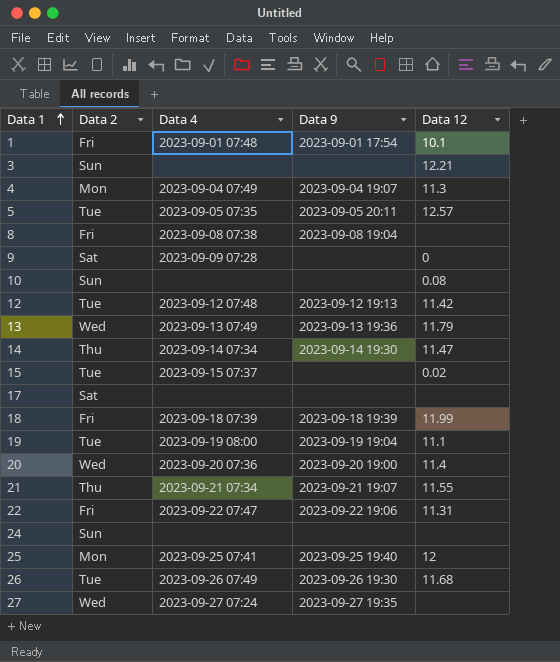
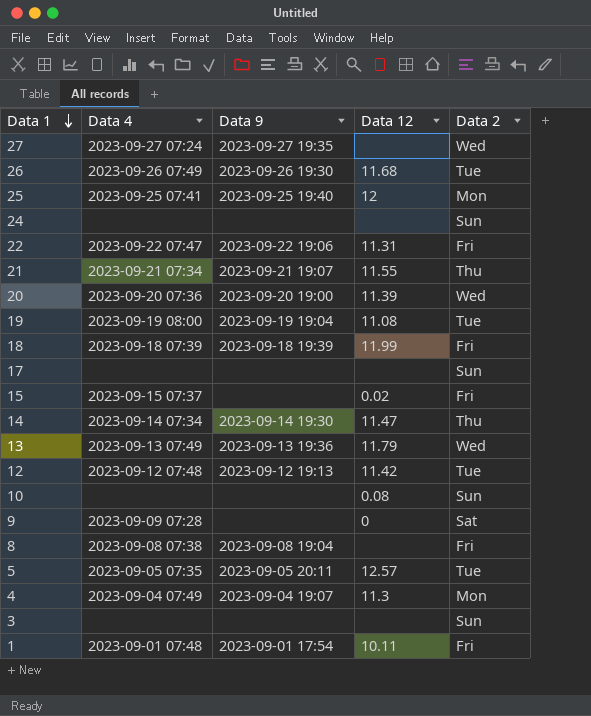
row order: Data 1 ascending -> Data 1 descending
column Data 2 | position: 2 -> 5
20 | Data 12: 11.4 -> 11.39
19 | Data 12: 11.1 -> 11.08
17 | Data 2: Sat -> Sun
15 | Data 2: Tue -> Fri
3 | Data 12: 12.21 -> none
1 | Data 12: 10.1 -> 10.11

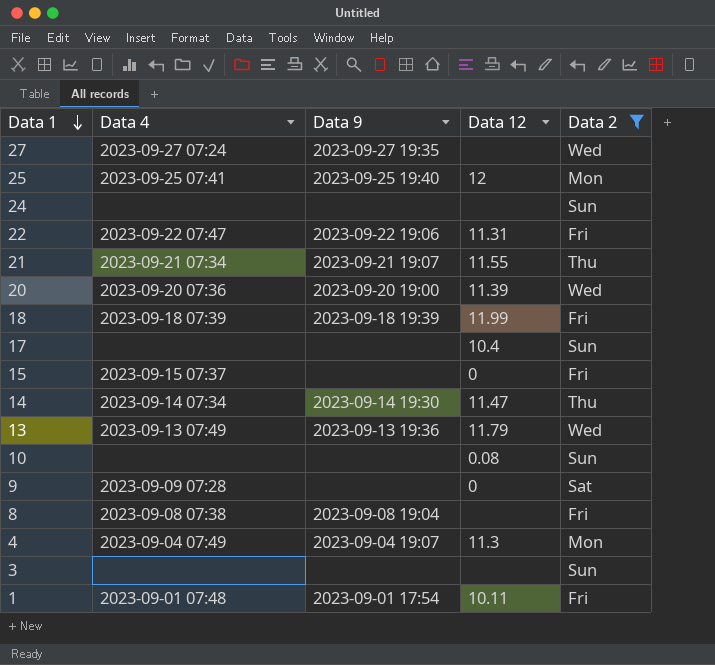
filter: none -> Data 2 != Tue
17 | Data 12: none -> 10.4
15 | Data 12: 0.02 -> 0

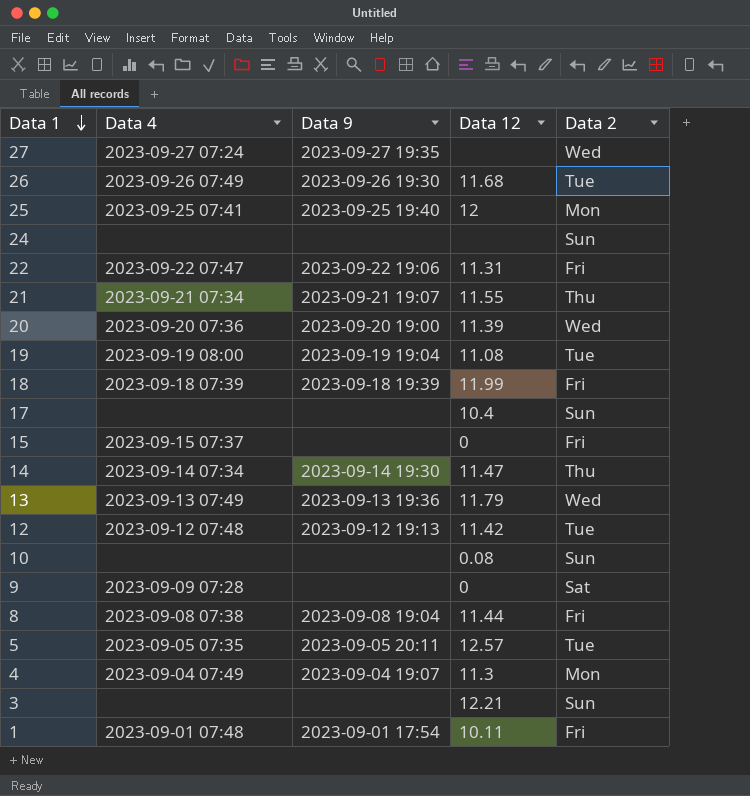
filter: Data 2 != Tue -> none
8 | Data 12: none -> 11.44
3 | Data 12: none -> 12.21

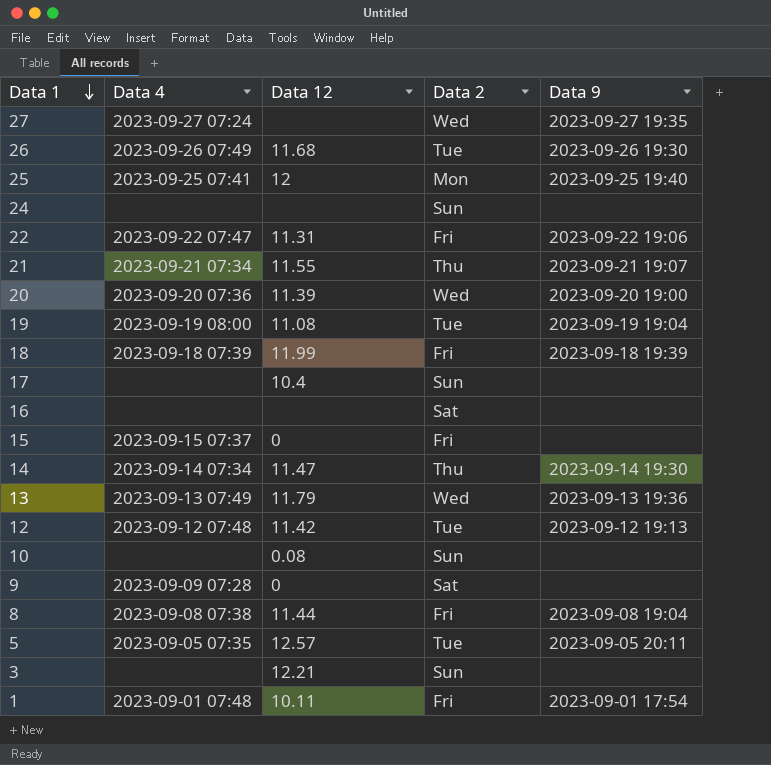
column Data 9 | position: 3 -> 5
row 4: 2023-09-04 07:49 | 2023-09-04 19:07 | 11.3 | Mon -> none
row 16: none -> none | none | Sat | none

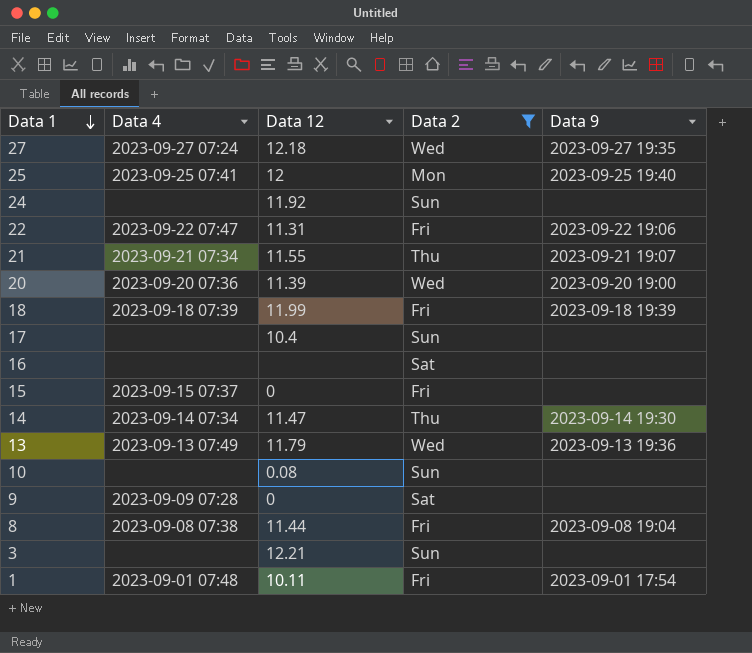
filter: none -> Data 2 != Tue
27 | Data 12: none -> 12.18
24 | Data 12: none -> 11.92

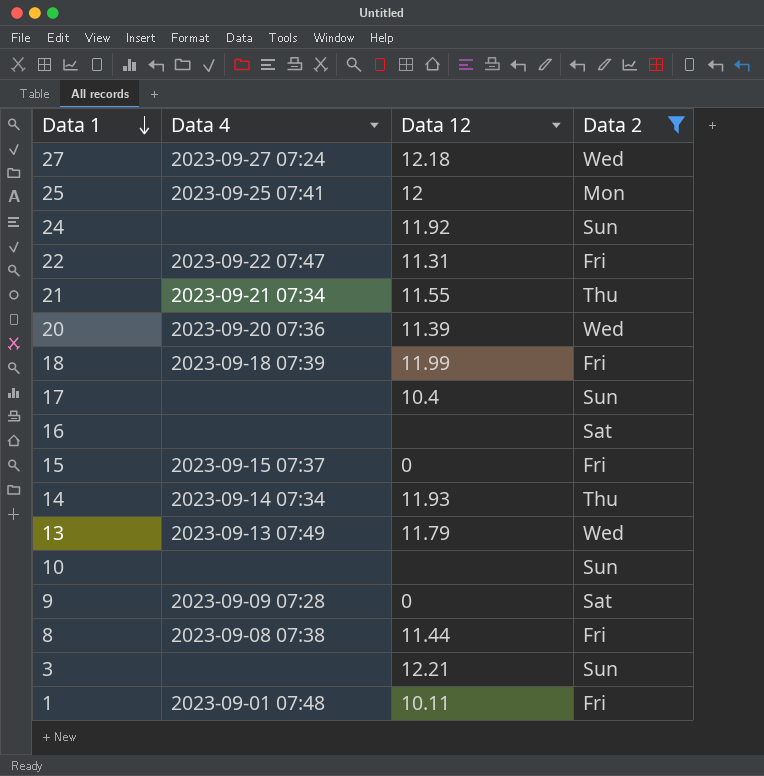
column Data 9 | position: 5 -> none
14 | Data 12: 11.47 -> 11.93
10 | Data 12: 0.08 -> none

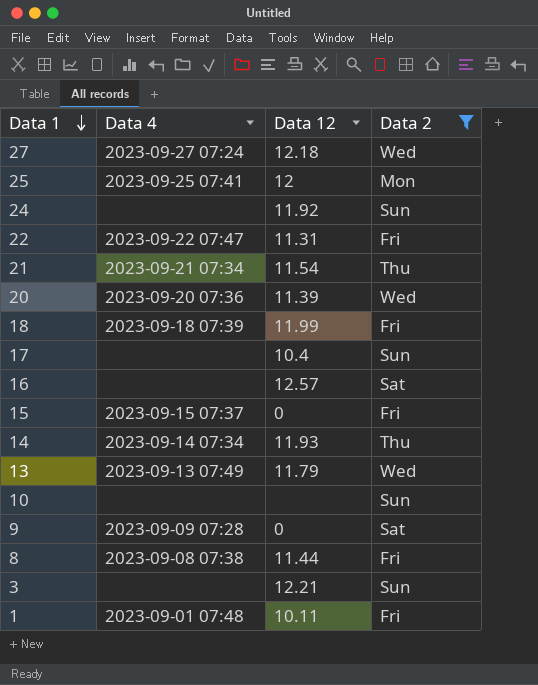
21 | Data 12: 11.55 -> 11.54
16 | Data 12: none -> 12.57

